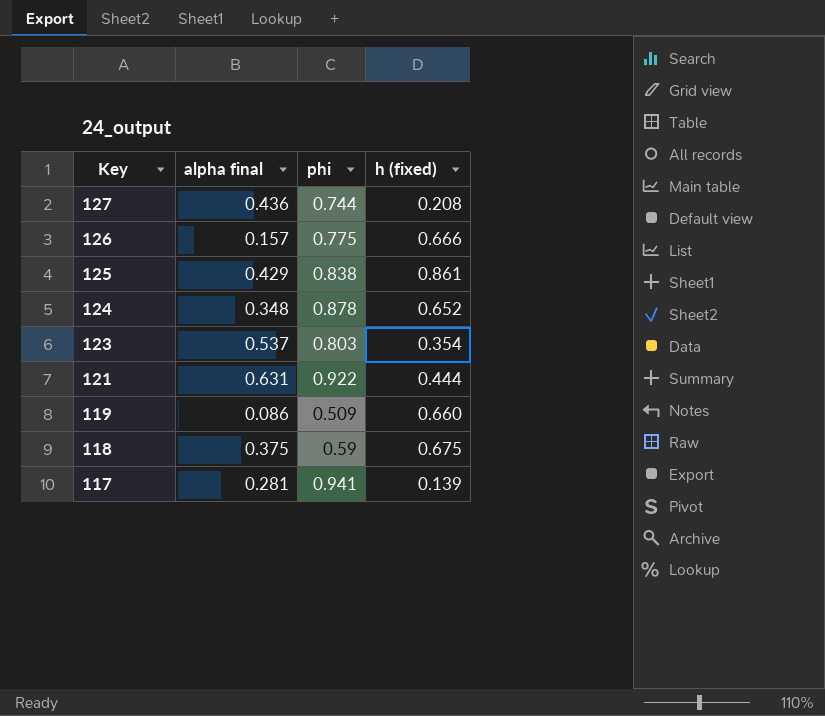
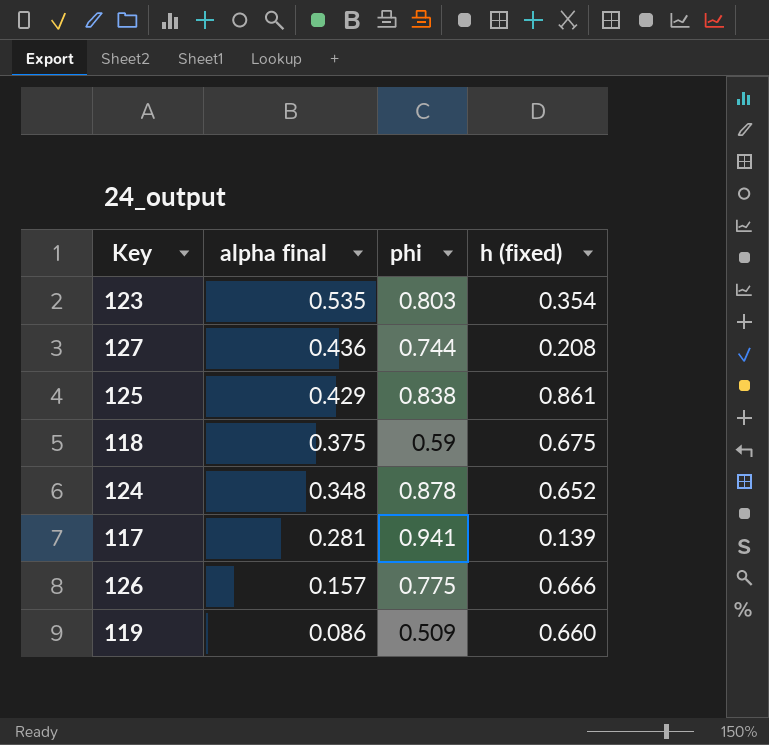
row order: Key descending -> alpha final descending
row 121: 0.631 | 0.922 | 0.444 -> none
123 | alpha final: 0.537 -> 0.535

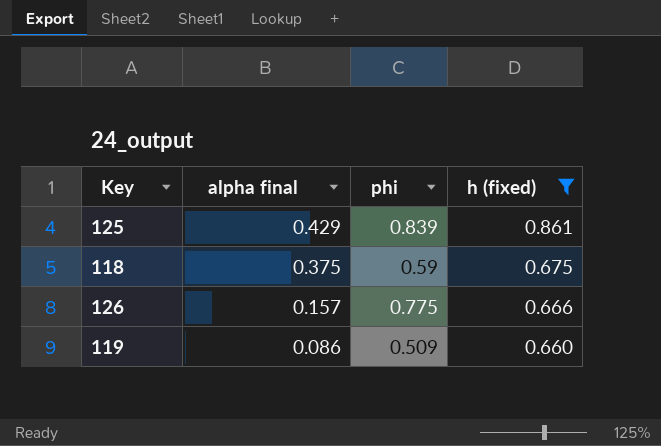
filter: none -> h (fixed) >= 0.660
125 | phi: 0.838 -> 0.839

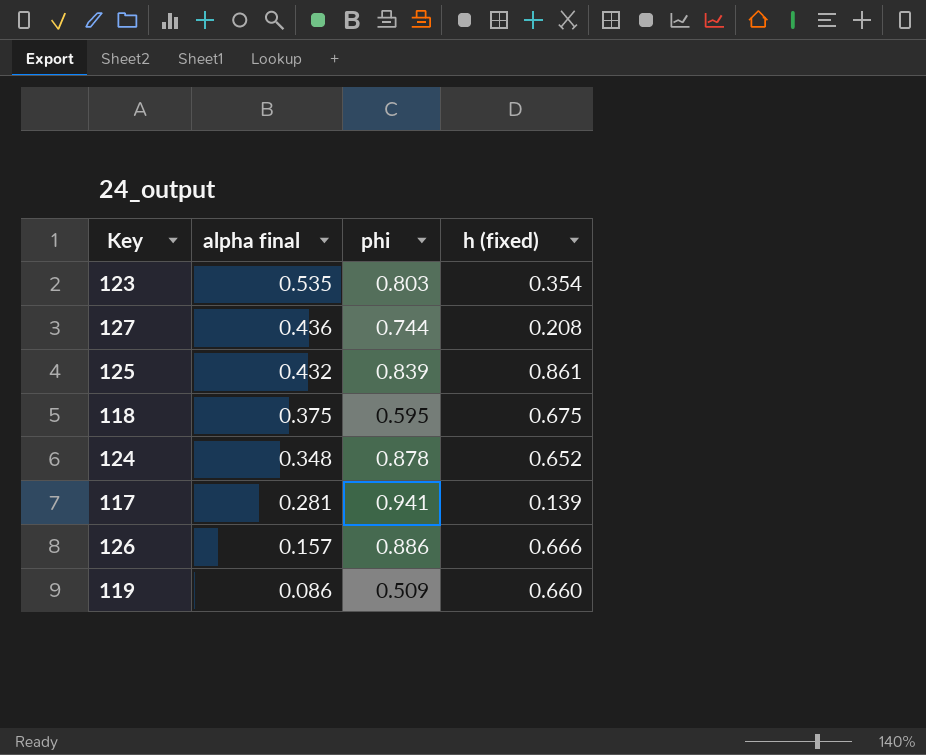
filter: h (fixed) >= 0.660 -> none
125 | alpha final: 0.429 -> 0.432
118 | phi: 0.59 -> 0.595
126 | phi: 0.775 -> 0.886

